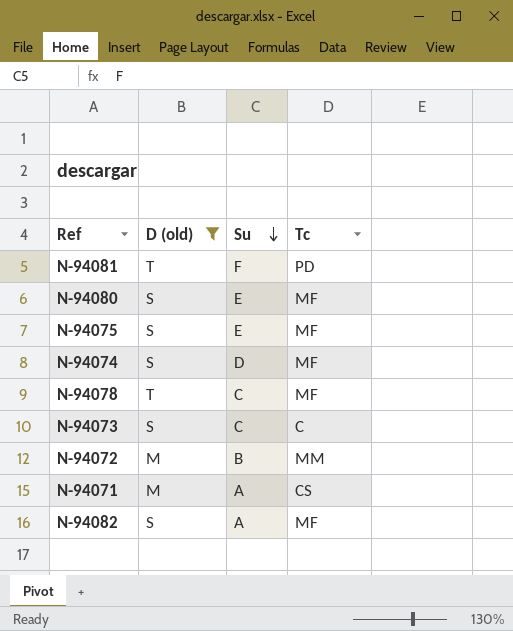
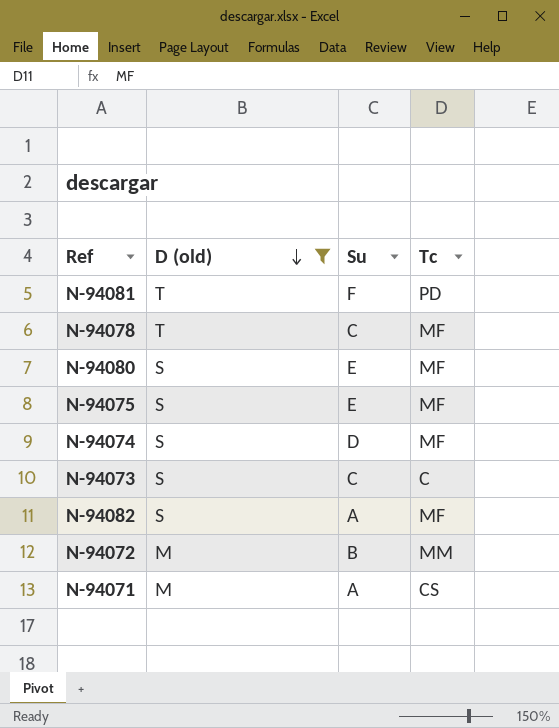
row order: Su descending -> D (old) descending

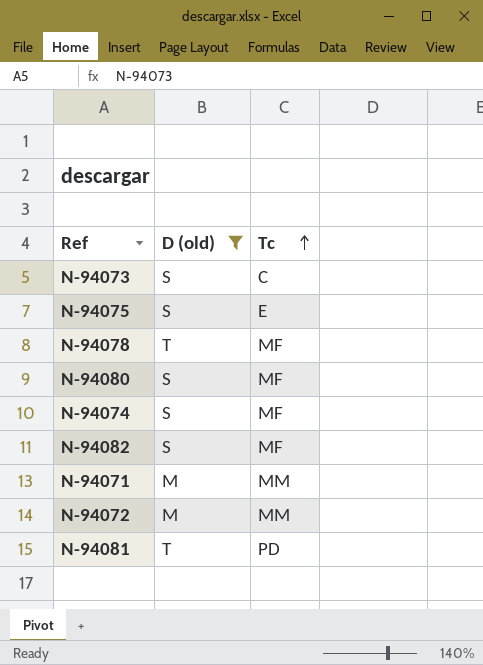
row order: D (old) descending -> Tc ascending
column Su | position: 3 -> none
N-94075 | Tc: MF -> E
N-94071 | Tc: CS -> MM

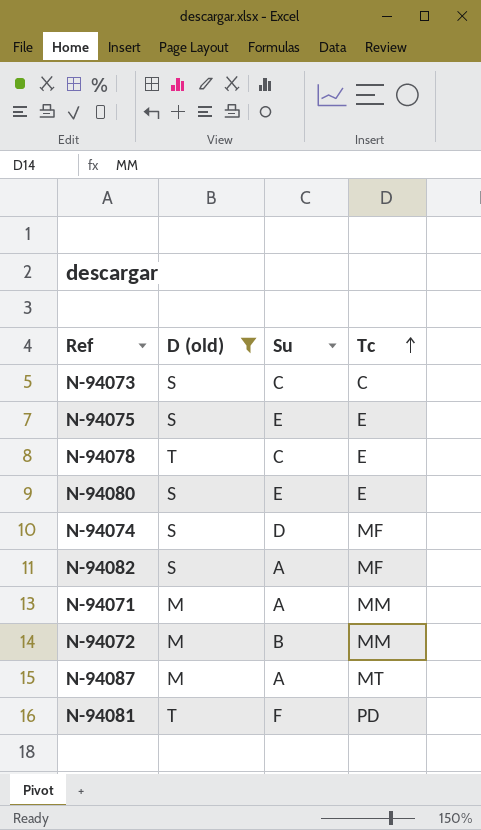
column Su | position: none -> 3
N-94078 | Tc: MF -> E
N-94080 | Tc: MF -> E
row N-94087: none -> M | A | MT

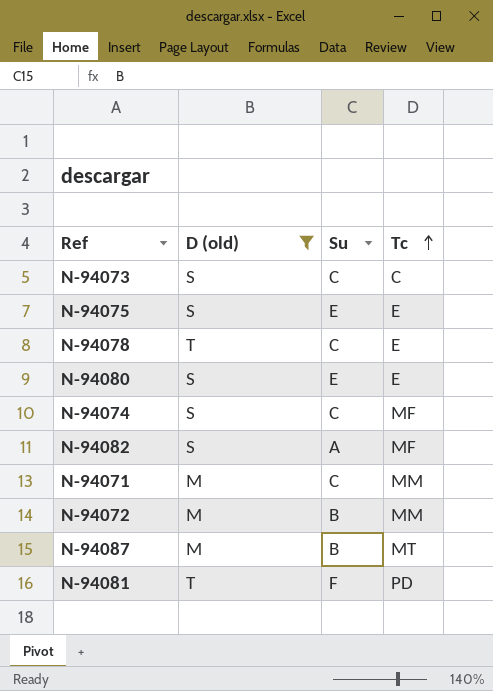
N-94074 | Su: D -> C
N-94071 | Su: A -> C
N-94087 | Su: A -> B

